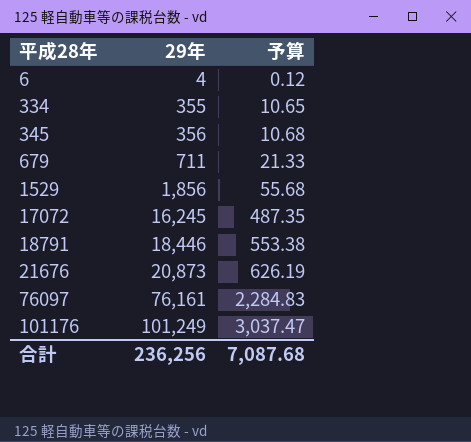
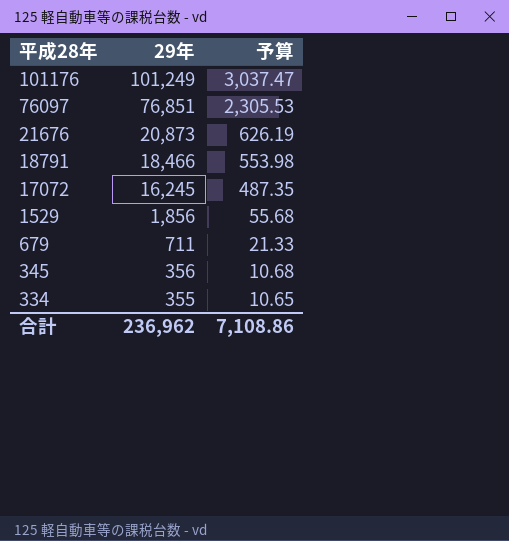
row order: 平成28年 ascending -> 平成28年 descending
row 6: 4 | 0.12 -> none
76097 | 29年: 76,161 -> 76,851
76097 | 予算: 2,284.83 -> 2,305.53
18791 | 29年: 18,446 -> 18,466
18791 | 予算: 553.38 -> 553.98
合計 | 29年: 236,256 -> 236,962
合計 | 予算: 7,087.68 -> 7,108.86

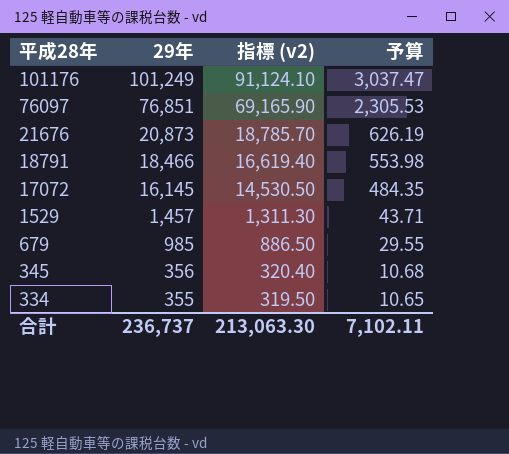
column 指標 (v2) | formula: none -> [29年] * 0.9
17072 | 29年: 16,245 -> 16,145
17072 | 予算: 487.35 -> 484.35
1529 | 29年: 1,856 -> 1,457
1529 | 予算: 55.68 -> 43.71
679 | 29年: 711 -> 985
679 | 予算: 21.33 -> 29.55
合計 | 29年: 236,962 -> 236,737
合計 | 予算: 7,108.86 -> 7,102.11

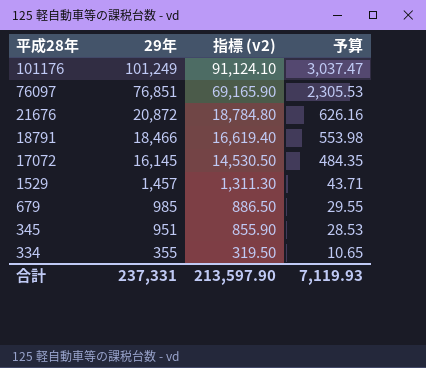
21676 | 29年: 20,873 -> 20,872
21676 | 指標 (v2): 18,785.70 -> 18,784.80
21676 | 予算: 626.19 -> 626.16
345 | 29年: 356 -> 951
345 | 指標 (v2): 320.40 -> 855.90
345 | 予算: 10.68 -> 28.53
合計 | 29年: 236,737 -> 237,331
合計 | 指標 (v2): 213,063.30 -> 213,597.90
合計 | 予算: 7,102.11 -> 7,119.93

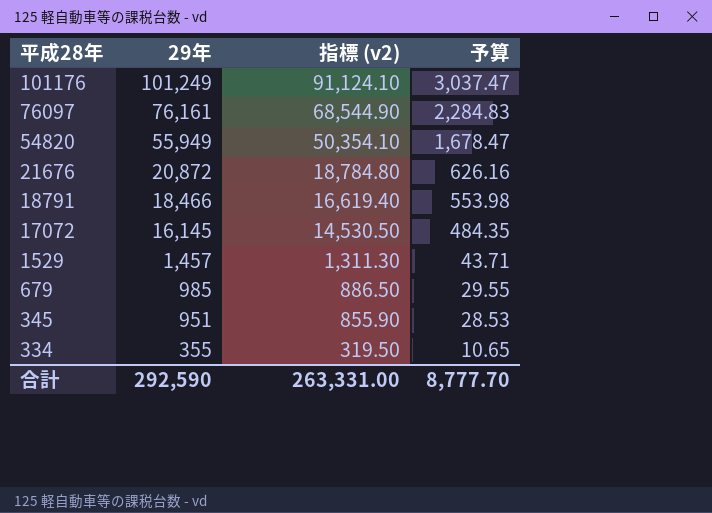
76097 | 29年: 76,851 -> 76,161
76097 | 指標 (v2): 69,165.90 -> 68,544.90
76097 | 予算: 2,305.53 -> 2,284.83
row 54820: none -> 55,949 | 50,354.10 | 1,678.47
合計 | 29年: 237,331 -> 292,590
合計 | 指標 (v2): 213,597.90 -> 263,331.00
合計 | 予算: 7,119.93 -> 8,777.70

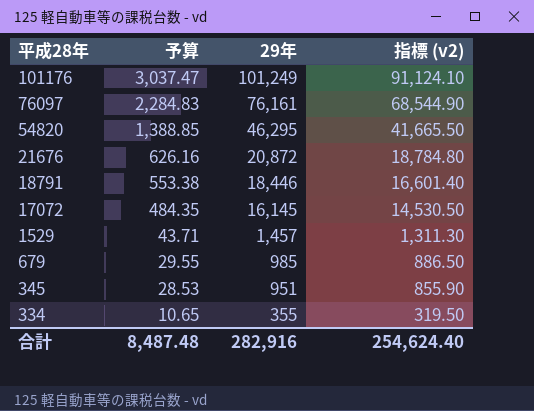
column 予算 | position: 4 -> 2
54820 | 予算: 1,678.47 -> 1,388.85
54820 | 29年: 55,949 -> 46,295
54820 | 指標 (v2): 50,354.10 -> 41,665.50
18791 | 予算: 553.98 -> 553.38
18791 | 29年: 18,466 -> 18,446
18791 | 指標 (v2): 16,619.40 -> 16,601.40
合計 | 予算: 8,777.70 -> 8,487.48
合計 | 29年: 292,590 -> 282,916
合計 | 指標 (v2): 263,331.00 -> 254,624.40

